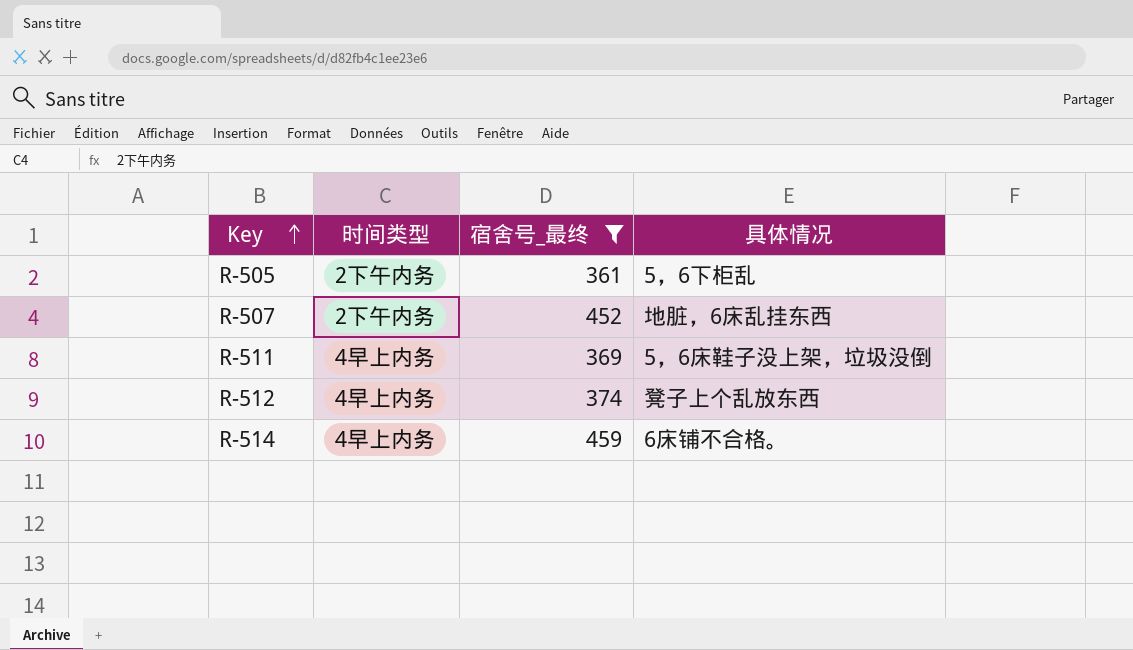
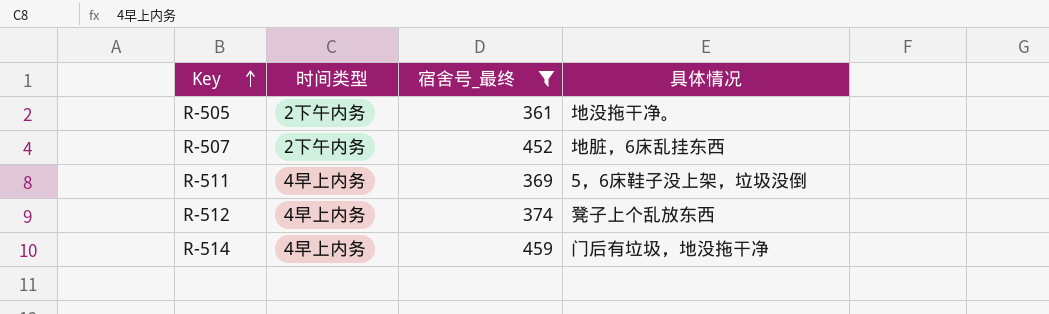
R-505 | 具体情况: 5，6下柜乱 -> 地没拖干净。
R-514 | 具体情况: 6床铺不合格。 -> 门后有垃圾，地没拖干净

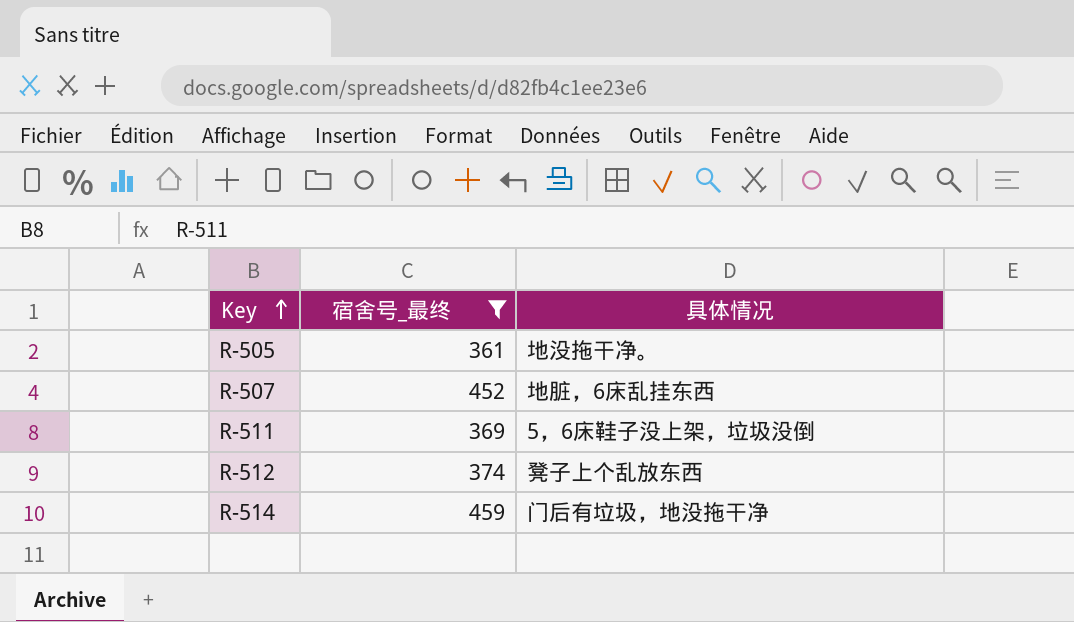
column 时间类型 | position: 2 -> none

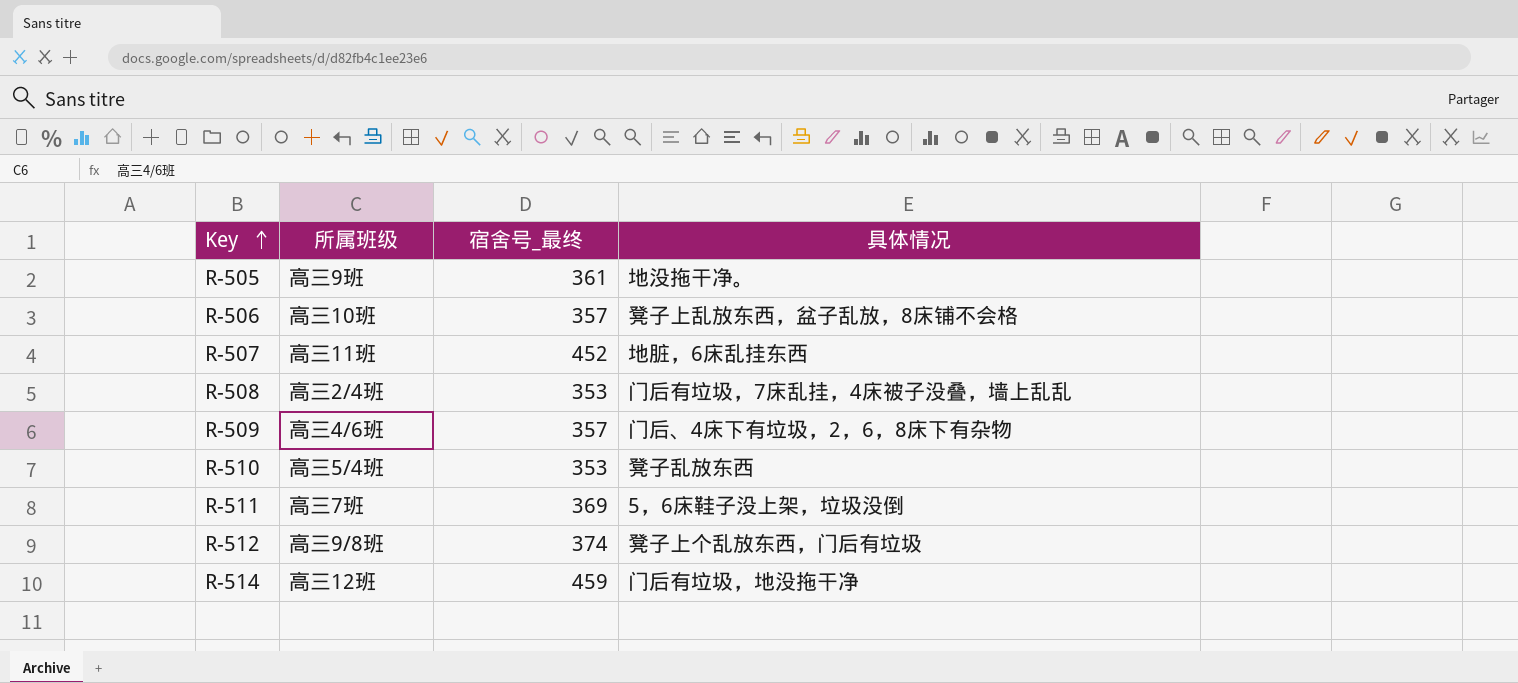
filter: 宿舍号_最终 >= 361 -> none
column 所属班级 | position: none -> 2
R-512 | 具体情况: 凳子上个乱放东西 -> 凳子上个乱放东西，门后有垃圾

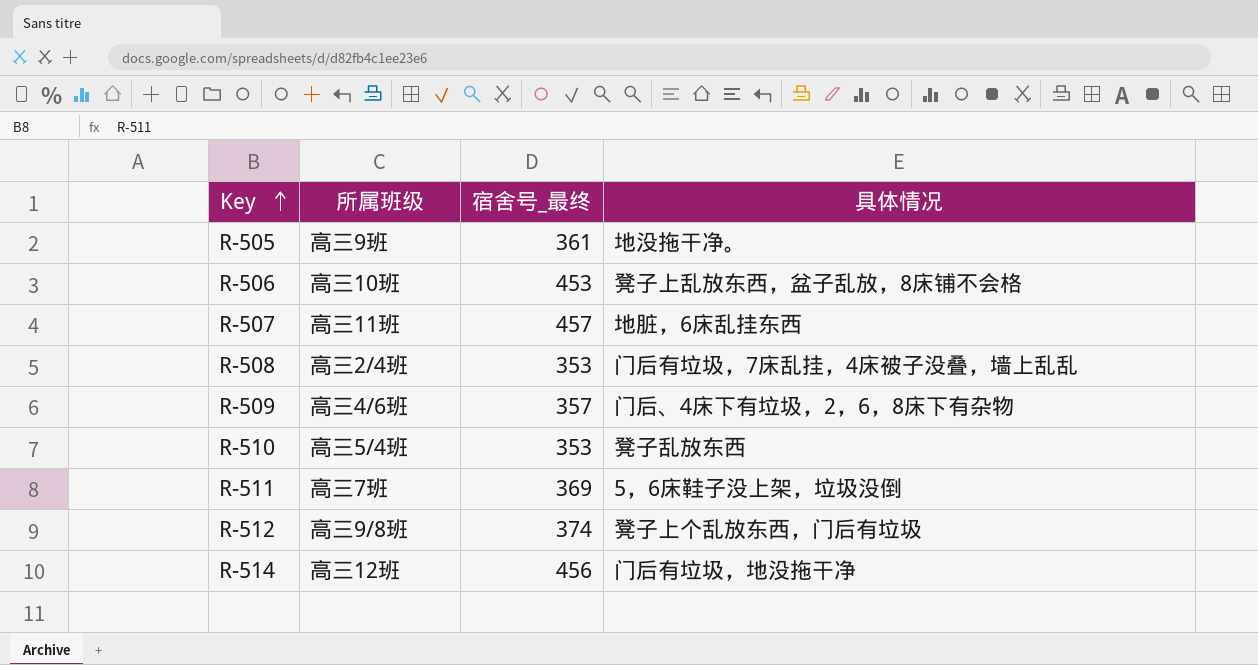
R-506 | 宿舍号_最终: 357 -> 453
R-507 | 宿舍号_最终: 452 -> 457
R-514 | 宿舍号_最终: 459 -> 456

